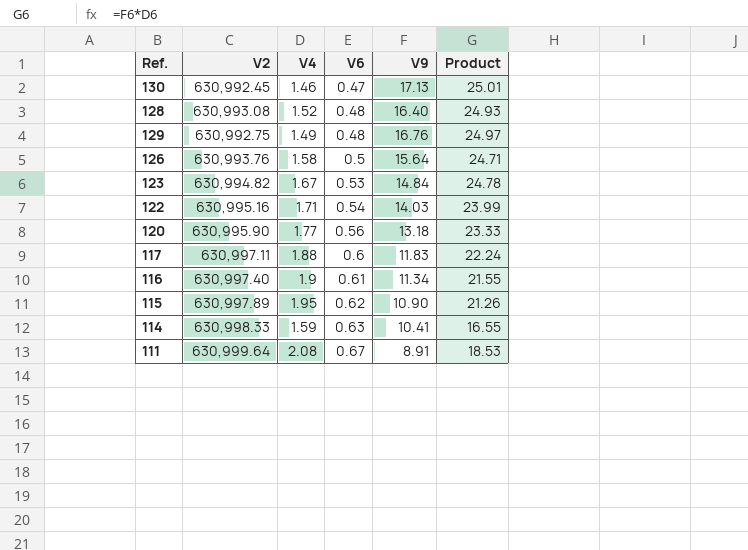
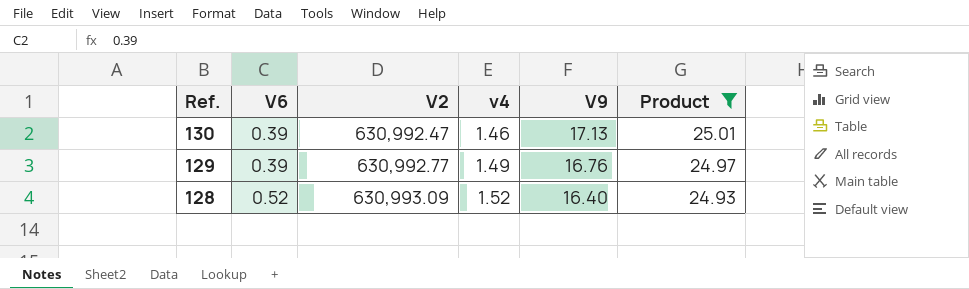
filter: none -> Product >= 24.93
row order: V6 ascending -> Ref. descending
column V6 | position: 4 -> 2
column name: V4 -> v4
130 | V6: 0.47 -> 0.39
130 | V2: 630,992.45 -> 630,992.47
129 | V6: 0.48 -> 0.39
129 | V2: 630,992.75 -> 630,992.77
128 | V6: 0.48 -> 0.52
128 | V2: 630,993.08 -> 630,993.09

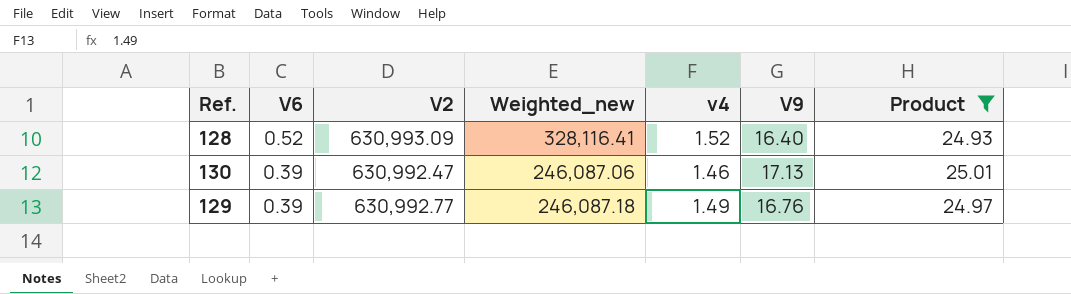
row order: Ref. descending -> V6 descending
column Weighted_new | formula: none -> [V6] * [V2]

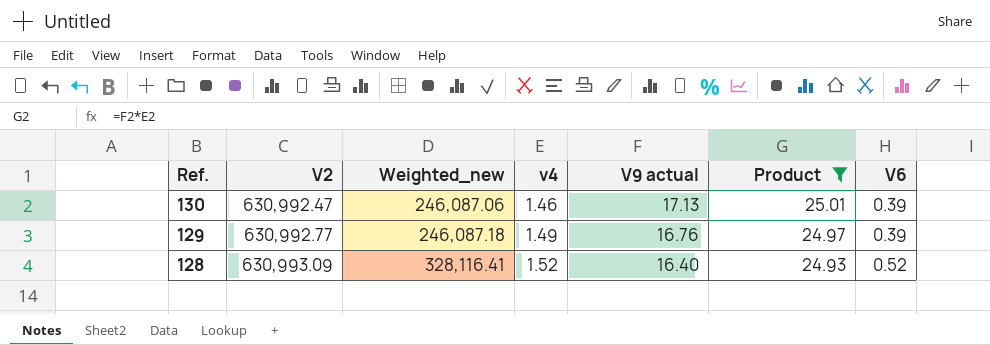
row order: V6 descending -> Ref. descending
column name: V9 -> V9 actual
column V6 | position: 2 -> 7

